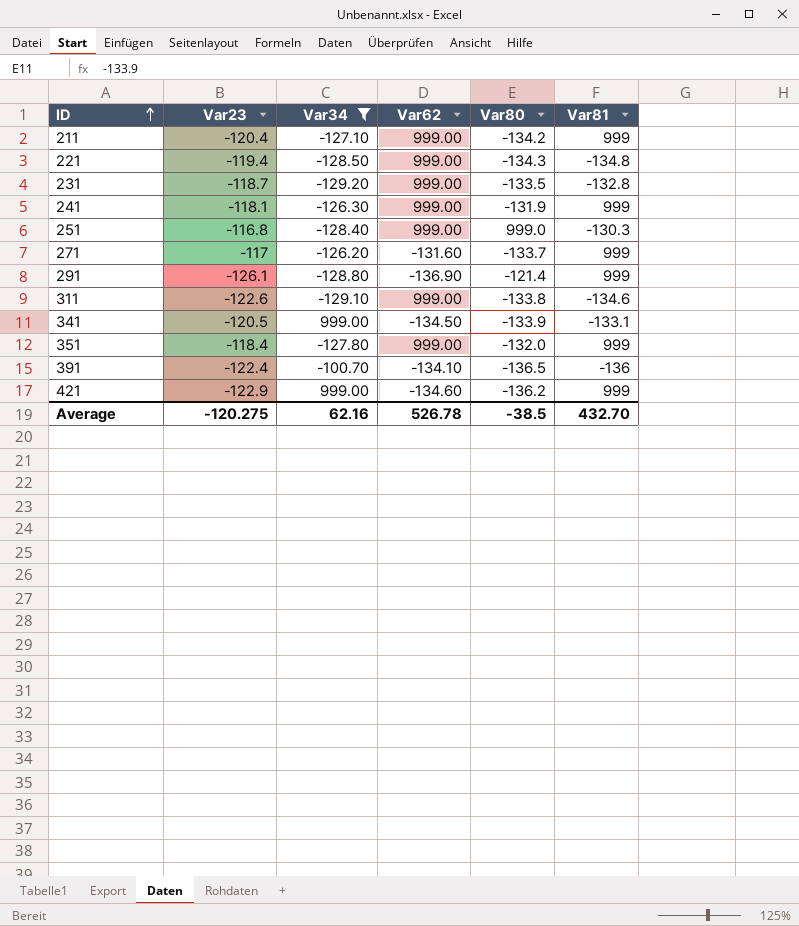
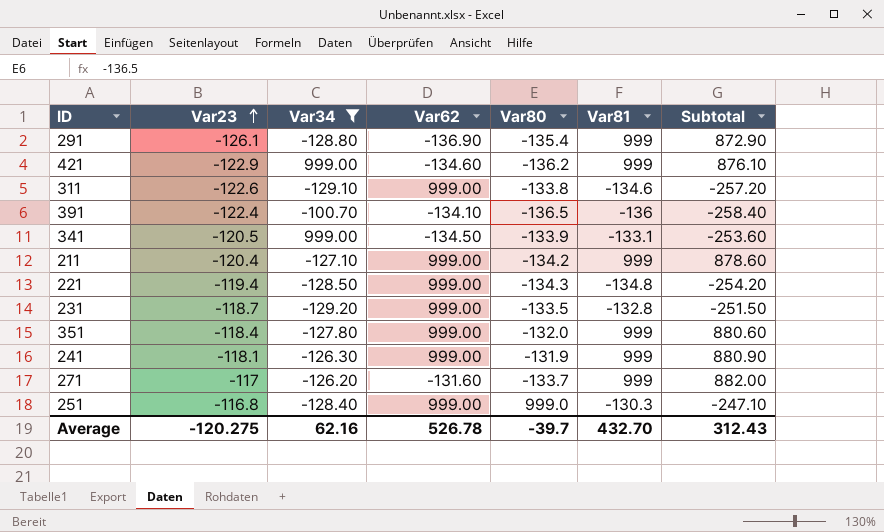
row order: ID ascending -> Var23 ascending
column Subtotal | formula: none -> [Var23] + [Var81]
291 | Var80: -121.4 -> -135.4
Average | Var80: -38.5 -> -39.7

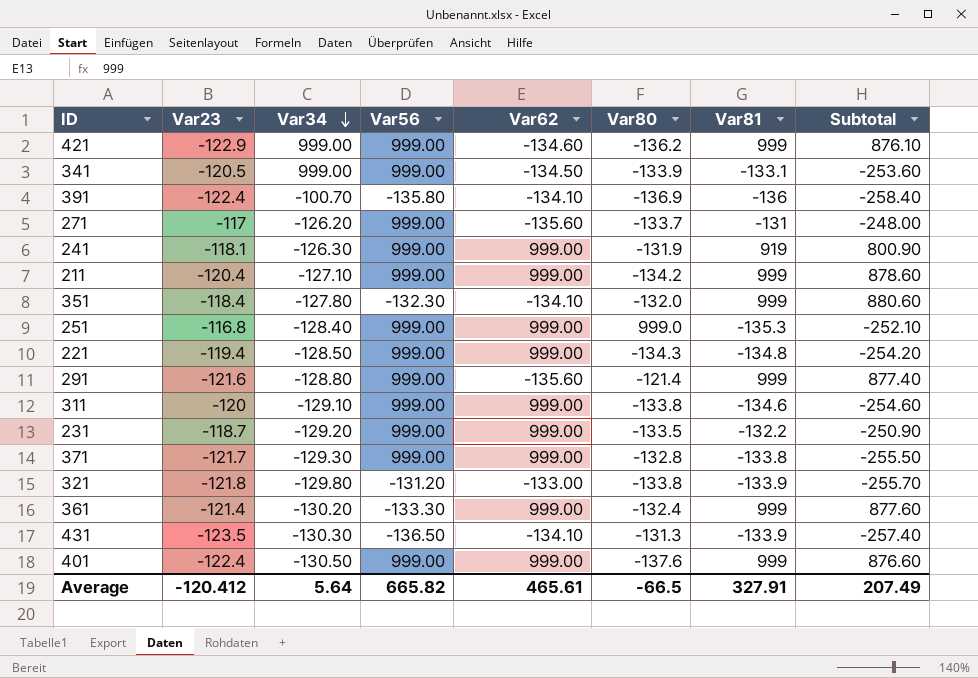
filter: Var34 >= -129.20 -> none
row order: Var23 ascending -> Var34 descending
column Var56 | position: none -> 4
391 | Var80: -136.5 -> -136.9
271 | Var62: -131.60 -> -135.60
271 | Var81: 999 -> -131
271 | Subtotal: 882.00 -> -248.00
241 | Var81: 999 -> 919
241 | Subtotal: 880.90 -> 800.90
351 | Var62: 999.00 -> -134.10
251 | Var81: -130.3 -> -135.3
251 | Subtotal: -247.10 -> -252.10
291 | Var23: -126.1 -> -121.6
291 | Var62: -136.90 -> -135.60
291 | Var80: -135.4 -> -121.4
291 | Subtotal: 872.90 -> 877.40
311 | Var23: -122.6 -> -120
311 | Subtotal: -257.20 -> -254.60
231 | Var81: -132.8 -> -132.2
231 | Subtotal: -251.50 -> -250.90
Average | Var23: -120.275 -> -120.412
Average | Var34: 62.16 -> 5.64
Average | Var62: 526.78 -> 465.61
Average | Var80: -39.7 -> -66.5
Average | Var81: 432.70 -> 327.91
Average | Subtotal: 312.43 -> 207.49

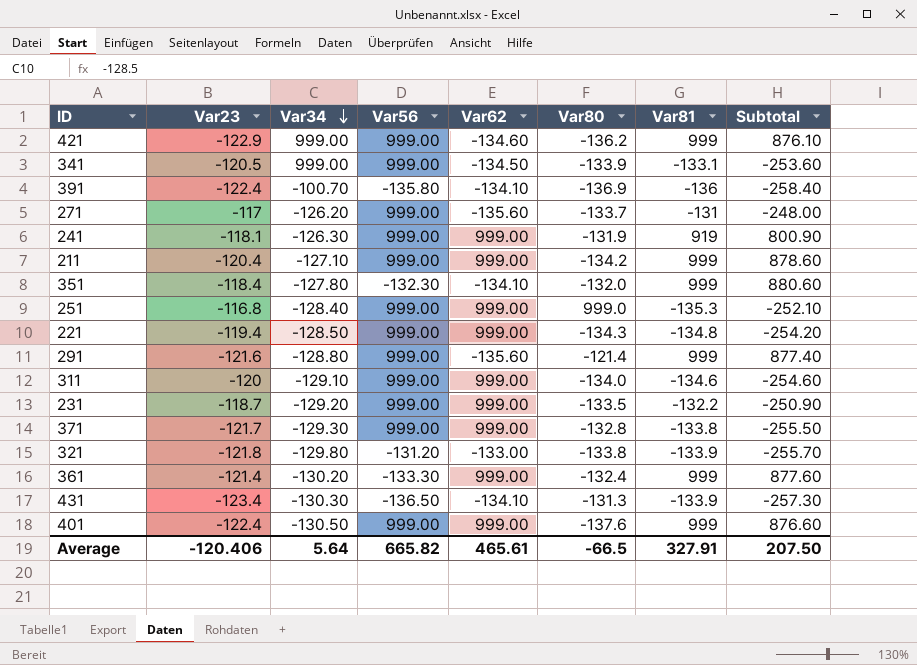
311 | Var80: -133.8 -> -134.0
431 | Var23: -123.5 -> -123.4
431 | Subtotal: -257.40 -> -257.30
Average | Var23: -120.412 -> -120.406
Average | Subtotal: 207.49 -> 207.50

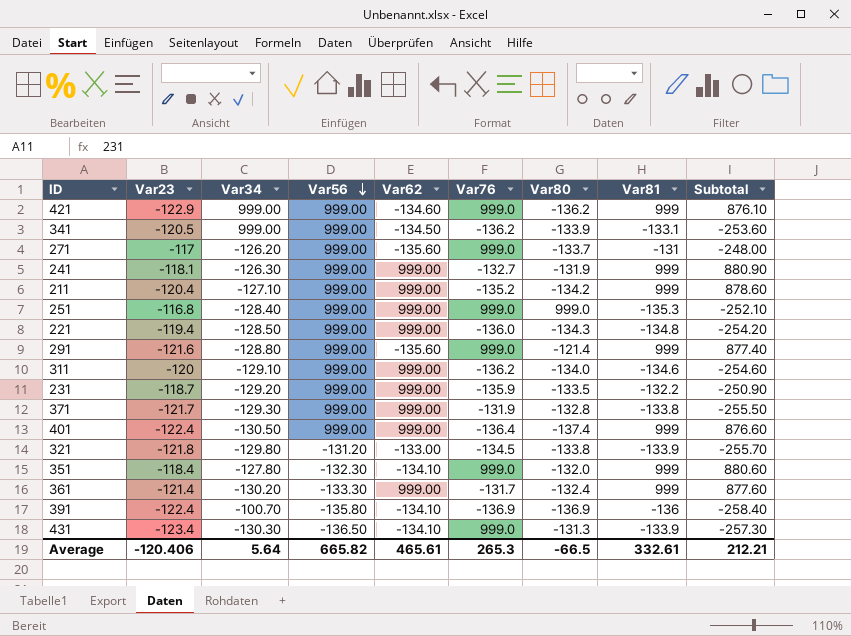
row order: Var34 descending -> Var56 descending
column Var76 | position: none -> 6
241 | Var81: 919 -> 999
241 | Subtotal: 800.90 -> 880.90
401 | Var80: -137.6 -> -137.4
Average | Var81: 327.91 -> 332.61
Average | Subtotal: 207.50 -> 212.21

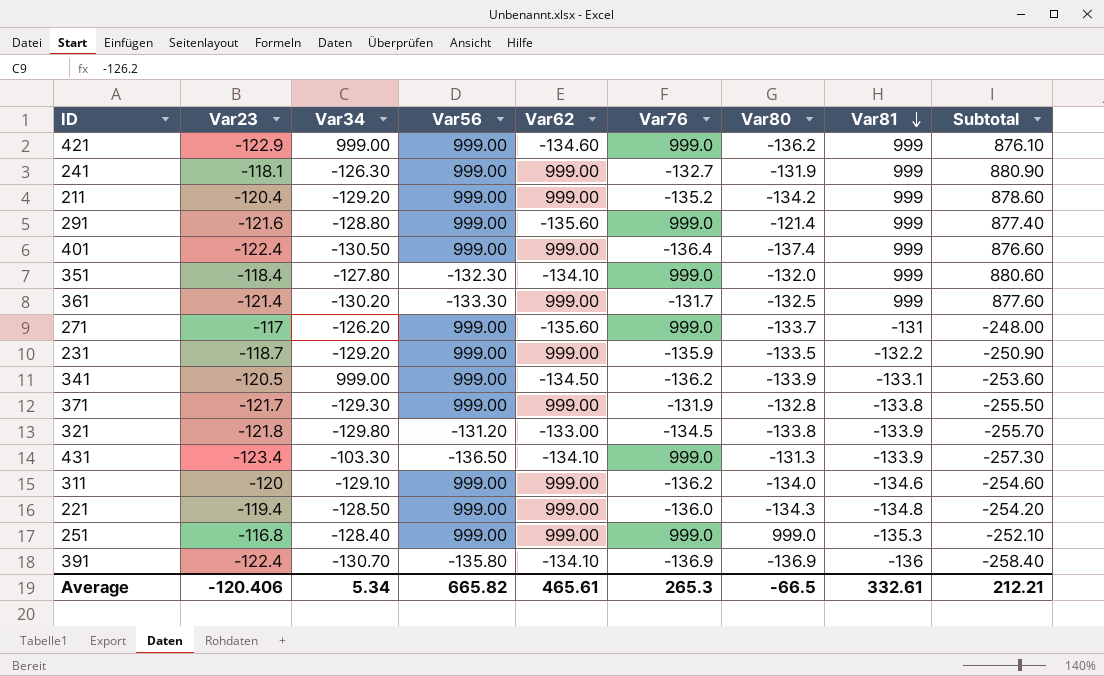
row order: Var56 descending -> Var81 descending
211 | Var34: -127.10 -> -129.20
361 | Var80: -132.4 -> -132.5
431 | Var34: -130.30 -> -103.30
391 | Var34: -100.70 -> -130.70
Average | Var34: 5.64 -> 5.34

